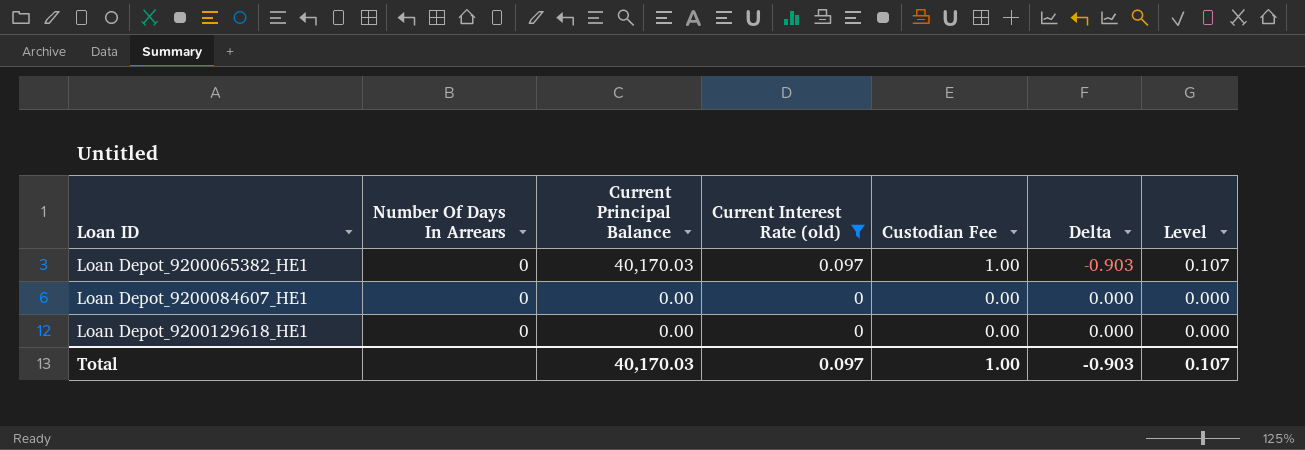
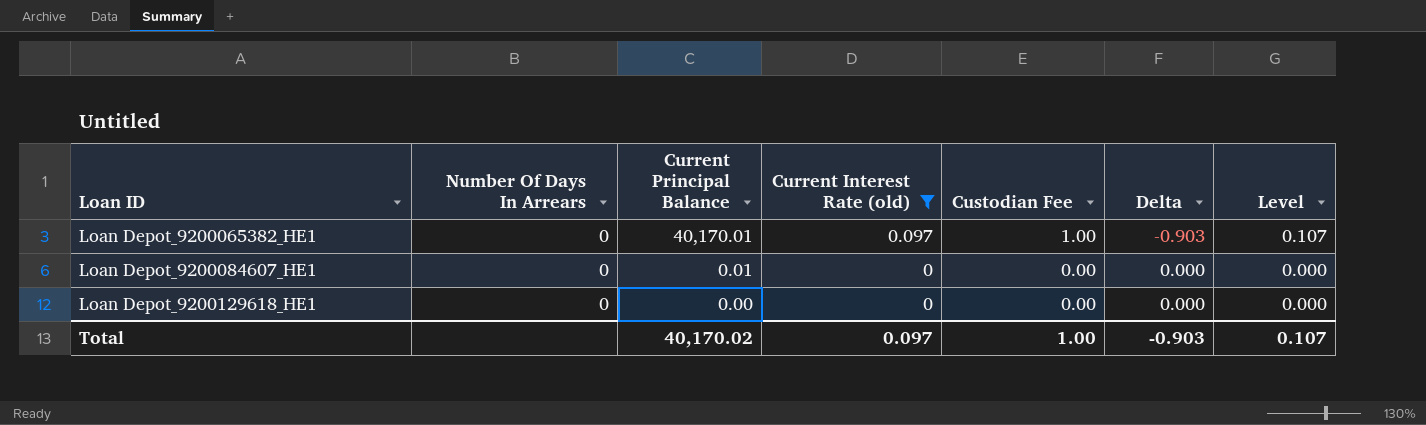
Loan Depot_9200065382_HE1 | Current Principal Balance: 40,170.03 -> 40,170.01
Loan Depot_9200084607_HE1 | Current Principal Balance: 0.00 -> 0.01
Total | Current Principal Balance: 40,170.03 -> 40,170.02

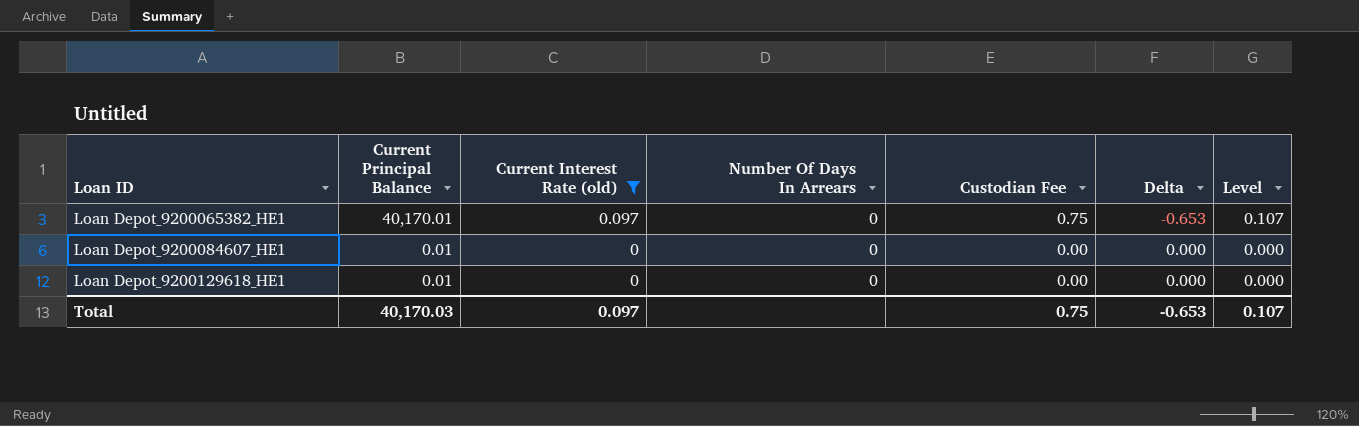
column Number Of Days In Arrears | position: 2 -> 4
Loan Depot_9200065382_HE1 | Custodian Fee: 1.00 -> 0.75
Loan Depot_9200065382_HE1 | Delta: -0.903 -> -0.653
Loan Depot_9200129618_HE1 | Current Principal Balance: 0.00 -> 0.01
Total | Current Principal Balance: 40,170.02 -> 40,170.03
Total | Custodian Fee: 1.00 -> 0.75
Total | Delta: -0.903 -> -0.653

